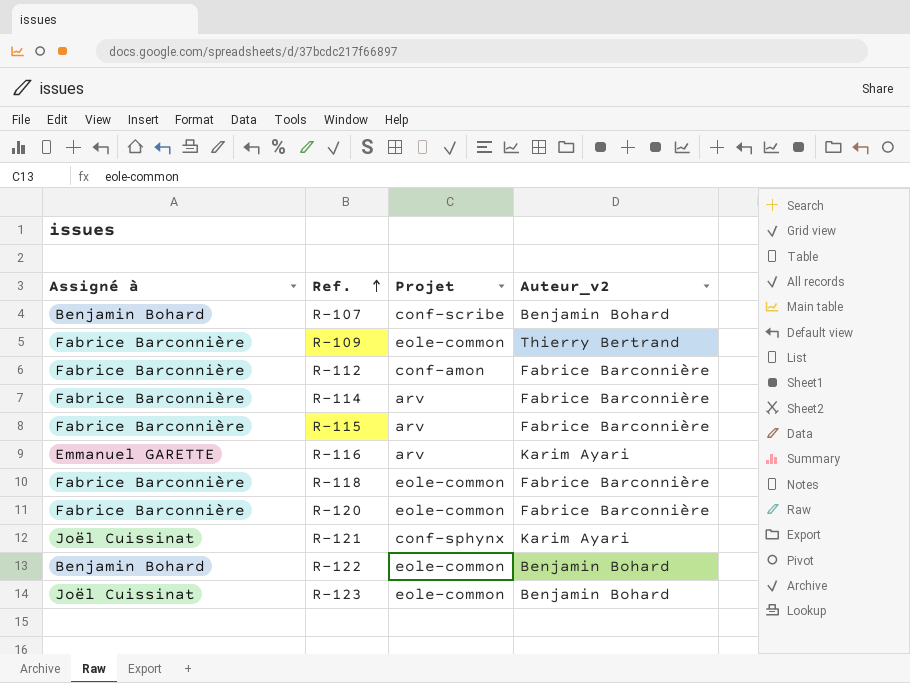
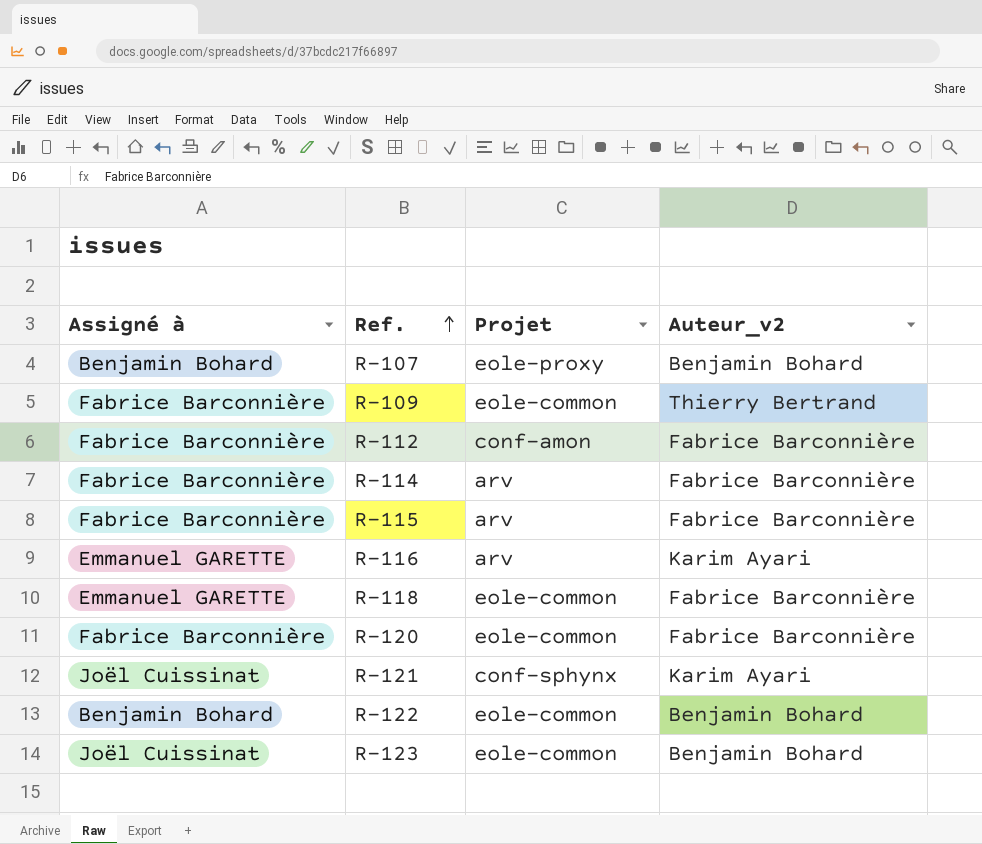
R-107 | Projet: conf-scribe -> eole-proxy
R-118 | Assigné à: Fabrice Barconnière -> Emmanuel GARETTE

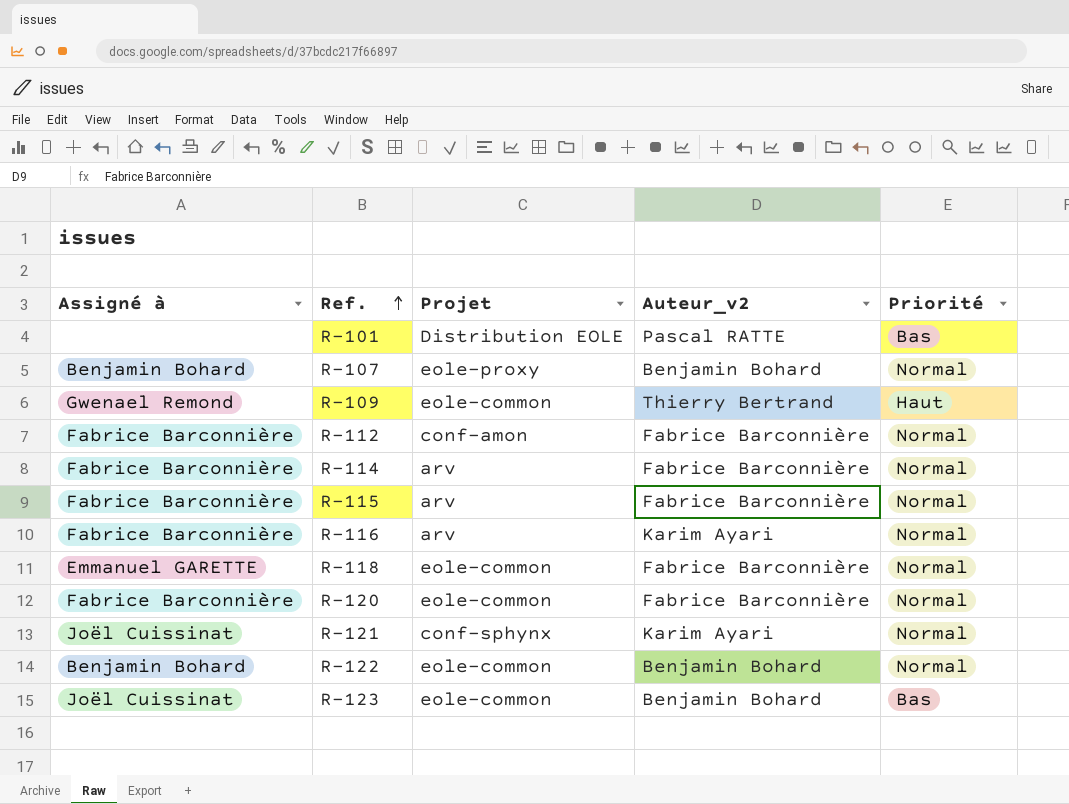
column Priorité | position: none -> 5
row R-101: none -> none | Distribution EOLE | Pascal RATTE | Bas
R-109 | Assigné à: Fabrice Barconnière -> Gwenael Remond
R-116 | Assigné à: Emmanuel GARETTE -> Fabrice Barconnière

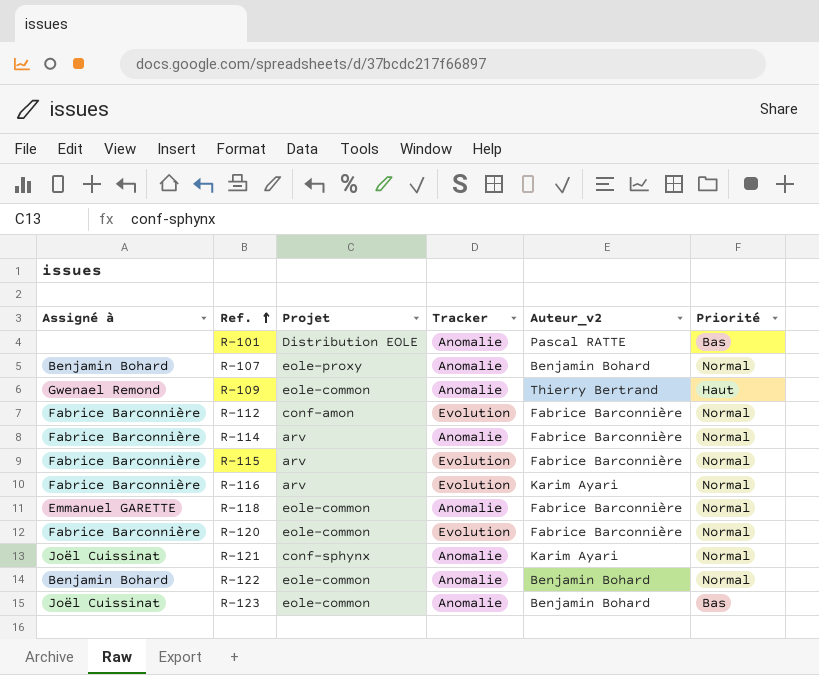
column Tracker | position: none -> 4

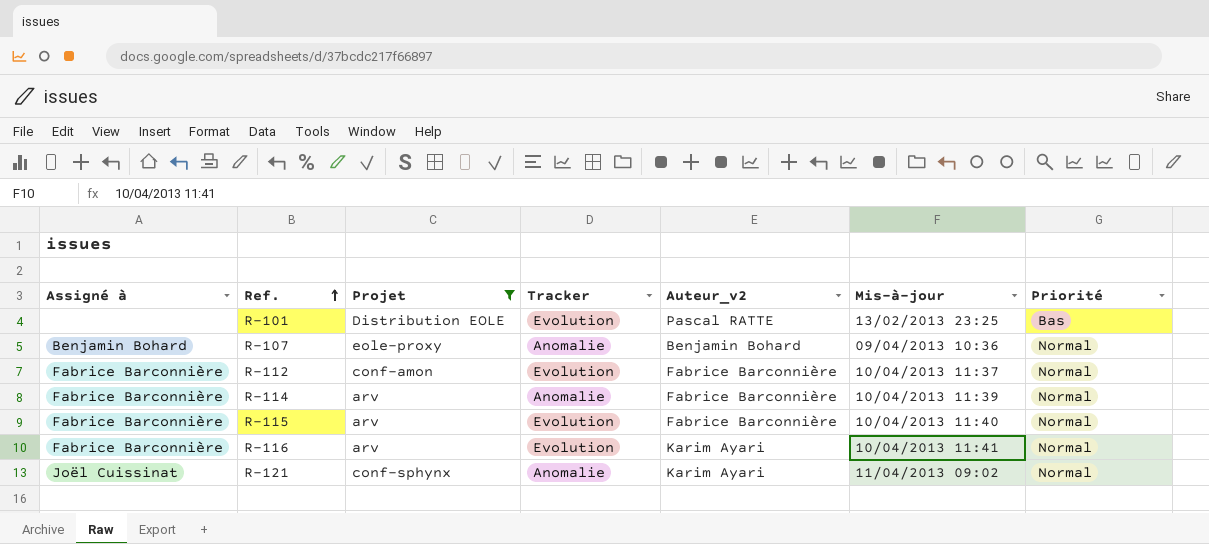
filter: none -> Projet != eole-common
column Mis-à-jour | position: none -> 6
R-101 | Tracker: Anomalie -> Evolution

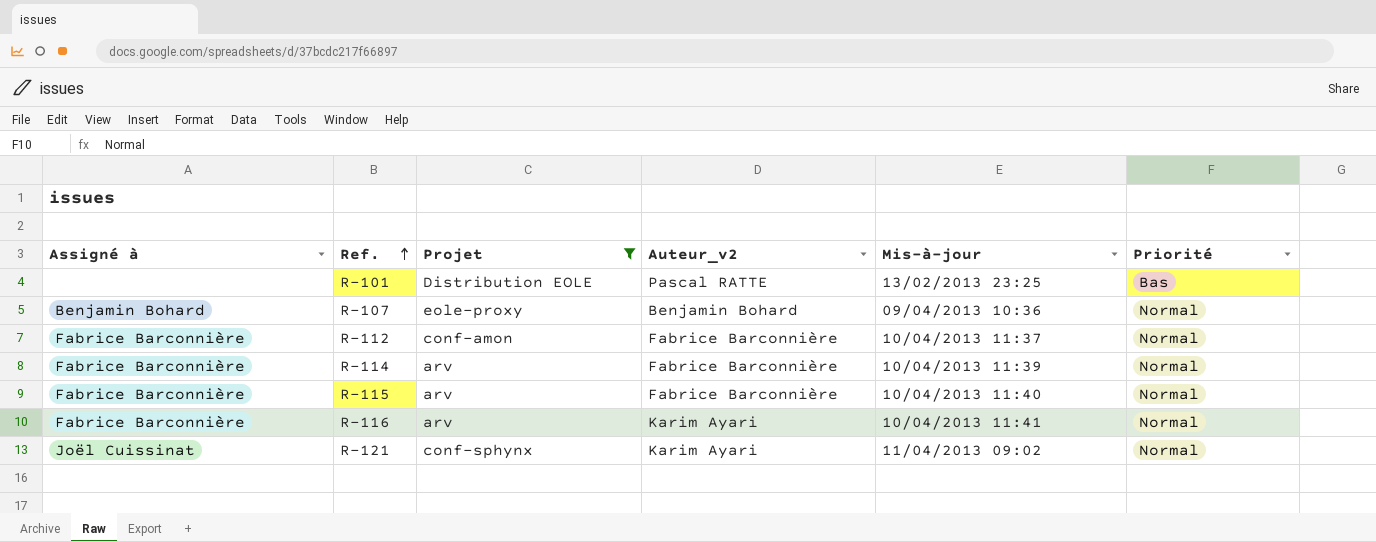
column Tracker | position: 4 -> none

